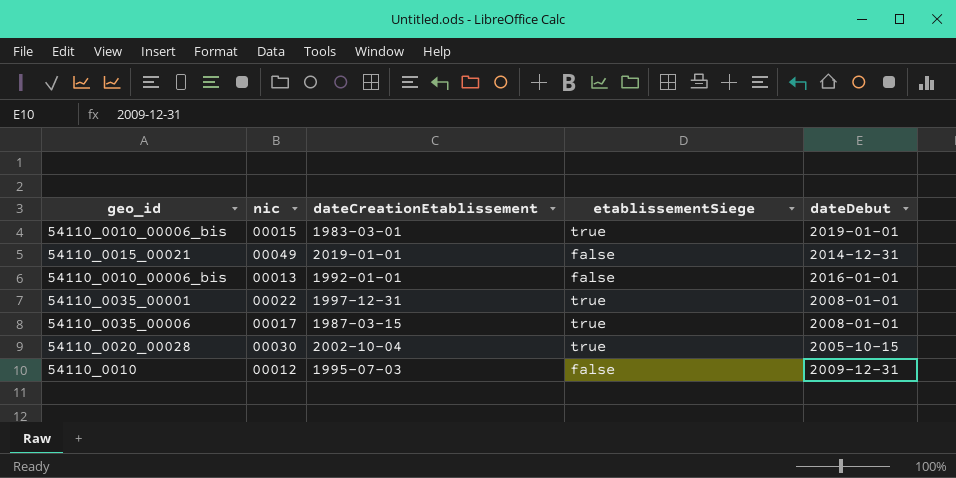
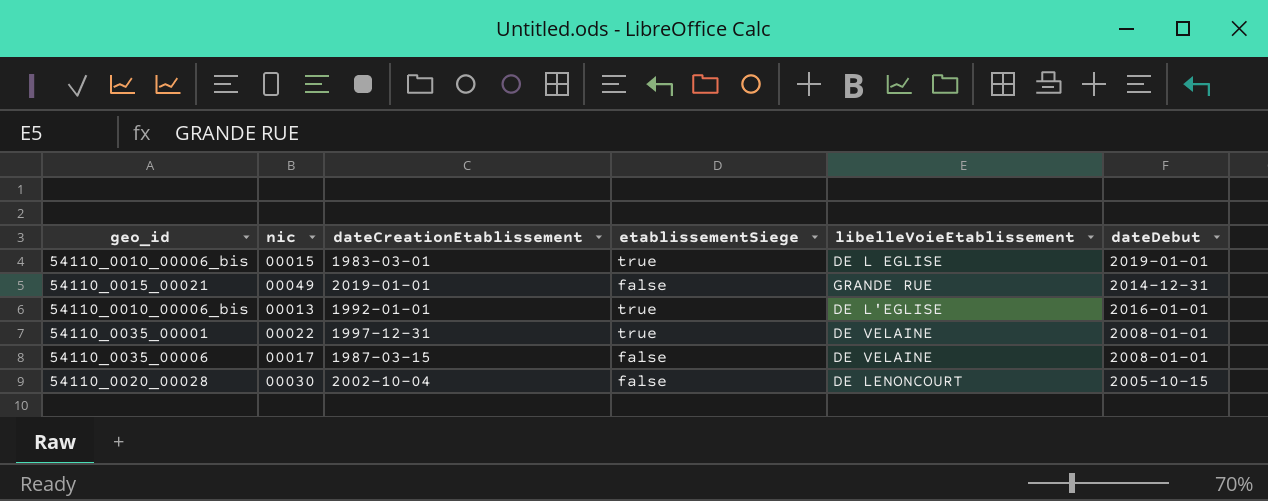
column libelleVoieEtablissement | position: none -> 5
row 00012: 54110_0010 | 1995-07-03 | false | 2009-12-31 -> none
00013 | etablissementSiege: false -> true
00017 | etablissementSiege: true -> false
00030 | etablissementSiege: true -> false

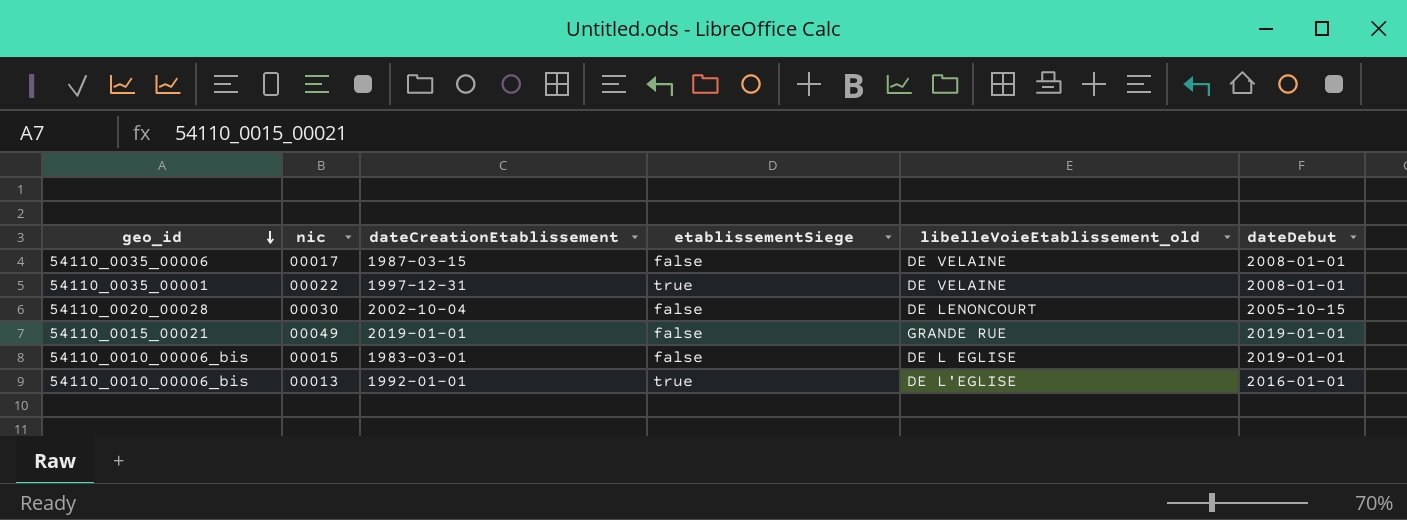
row order: none -> geo_id descending
column name: libelleVoieEtablissement -> libelleVoieEtablissement_old
00049 | dateDebut: 2014-12-31 -> 2019-01-01
00015 | etablissementSiege: true -> false

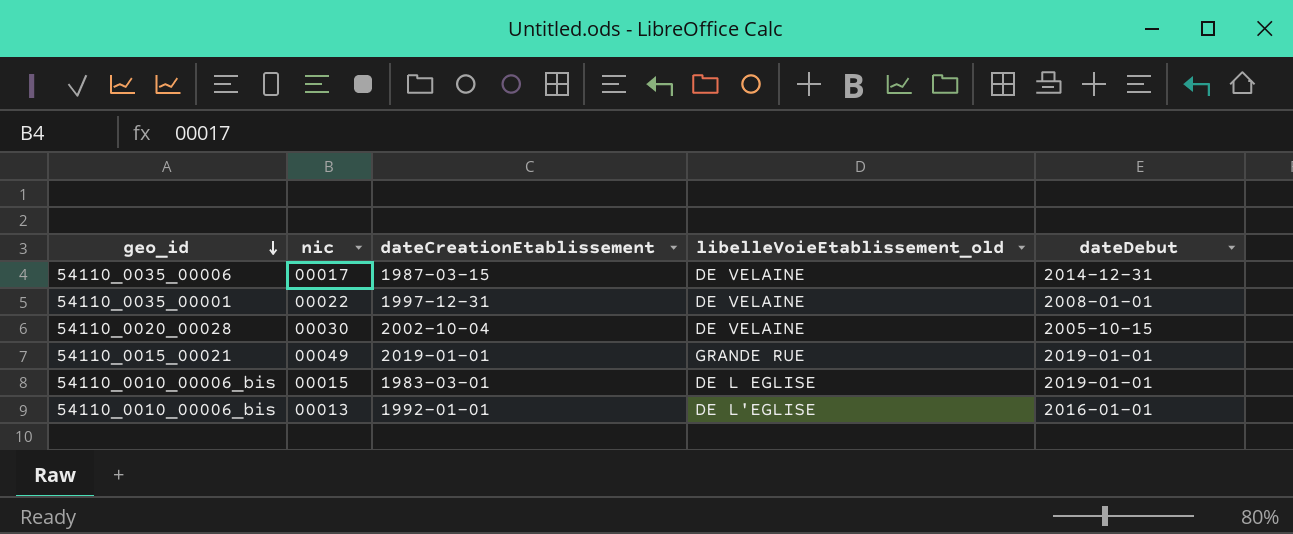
column etablissementSiege | position: 4 -> none
00017 | dateDebut: 2008-01-01 -> 2014-12-31
00030 | libelleVoieEtablissement_old: DE LENONCOURT -> DE VELAINE

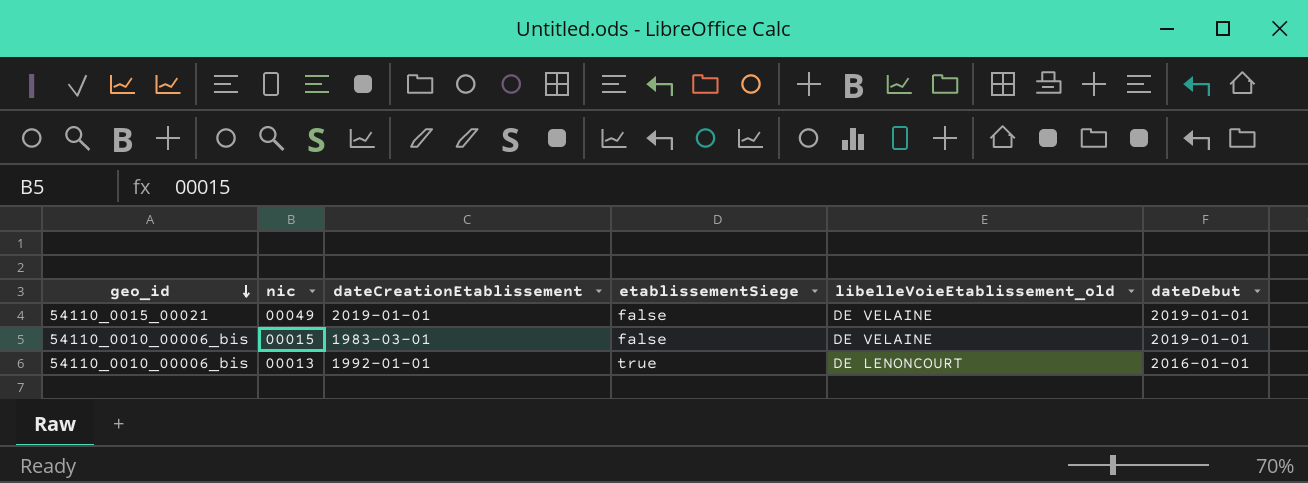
column etablissementSiege | position: none -> 4
row 00017: 54110_0035_00006 | 1987-03-15 | DE VELAINE | 2014-12-31 -> none
row 00022: 54110_0035_00001 | 1997-12-31 | DE VELAINE | 2008-01-01 -> none
row 00030: 54110_0020_00028 | 2002-10-04 | DE VELAINE | 2005-10-15 -> none
00049 | libelleVoieEtablissement_old: GRANDE RUE -> DE VELAINE
00015 | libelleVoieEtablissement_old: DE L EGLISE -> DE VELAINE
00013 | libelleVoieEtablissement_old: DE L'EGLISE -> DE LENONCOURT

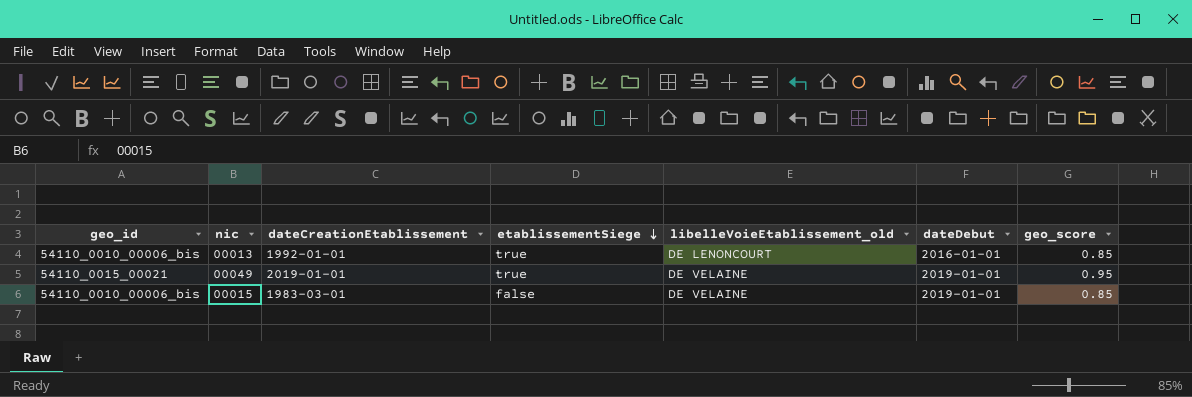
row order: geo_id descending -> etablissementSiege descending
column geo_score | position: none -> 7
00049 | etablissementSiege: false -> true

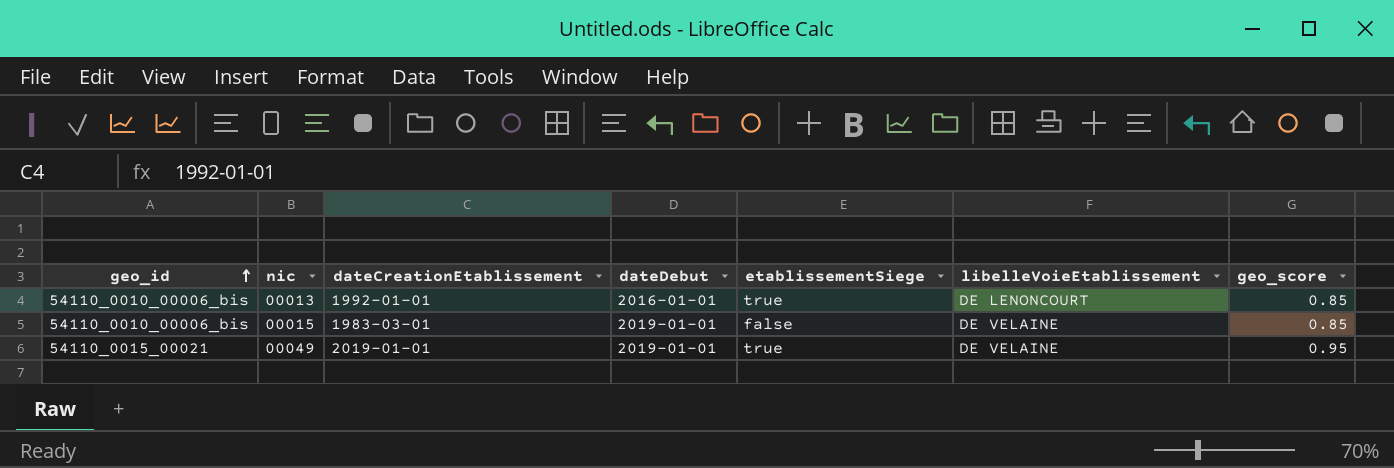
row order: etablissementSiege descending -> geo_id ascending
column dateDebut | position: 6 -> 4
column name: libelleVoieEtablissement_old -> libelleVoieEtablissement

